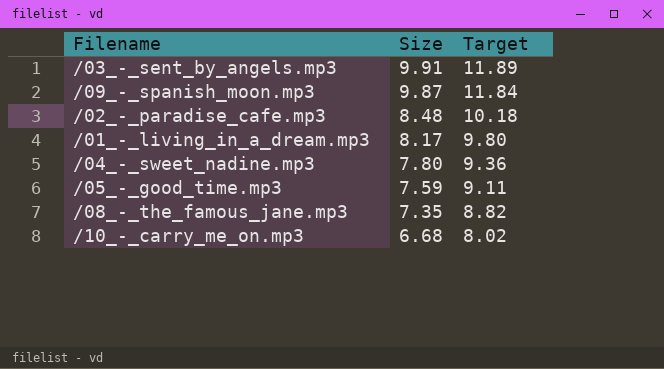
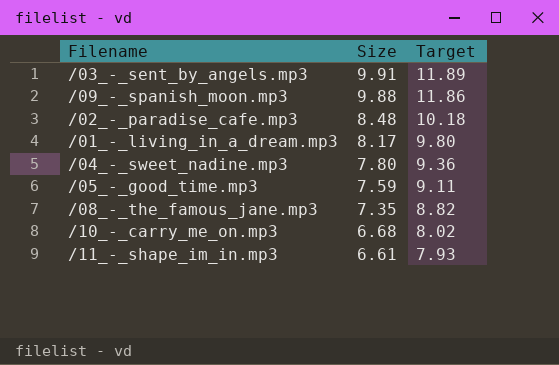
/09_-_spanish_moon.mp3 | Size: 9.87 -> 9.88
/09_-_spanish_moon.mp3 | Target: 11.84 -> 11.86
row /11_-_shape_im_in.mp3: none -> 6.61 | 7.93

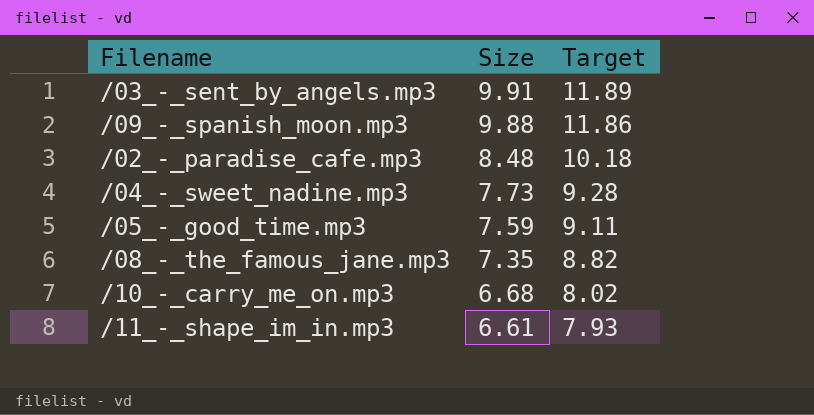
row /01_-_living_in_a_dream.mp3: 8.17 | 9.80 -> none
/04_-_sweet_nadine.mp3 | Size: 7.80 -> 7.73
/04_-_sweet_nadine.mp3 | Target: 9.36 -> 9.28

